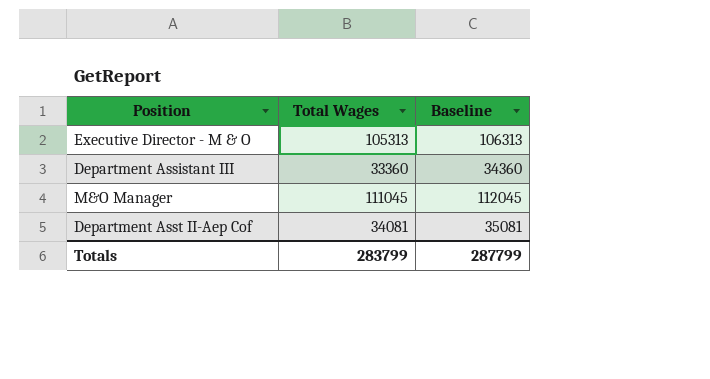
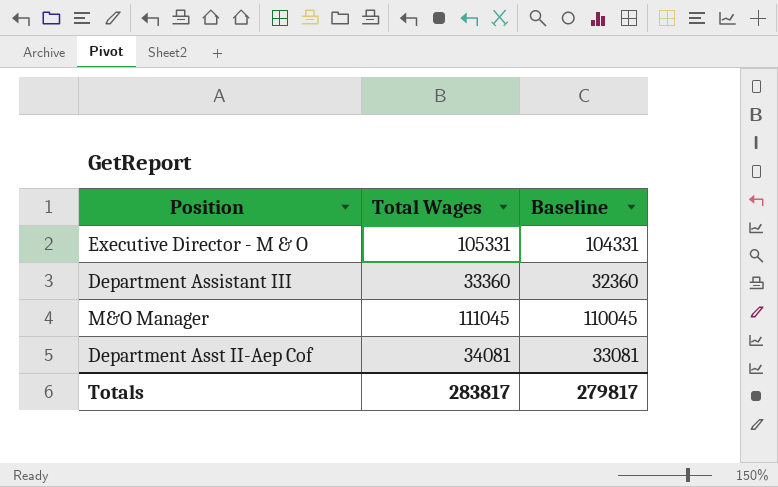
column Baseline | formula: [Total Wages] + 1000 -> [Total Wages] - 1000
Executive Director - M & O | Total Wages: 105313 -> 105331
Totals | Total Wages: 283799 -> 283817
Totals | Baseline: 287799 -> 279817

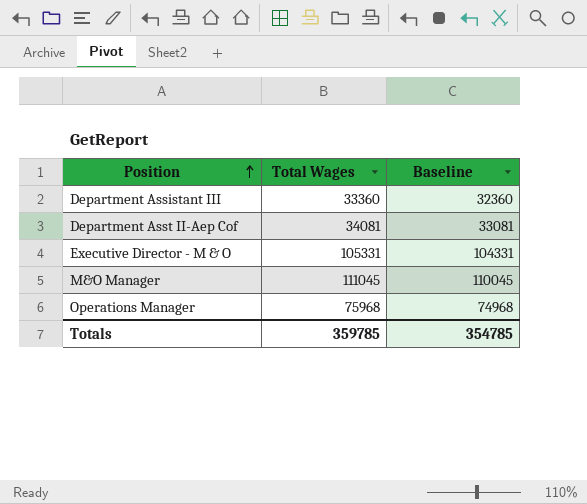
row order: none -> Position ascending
row Operations Manager: none -> 75968 | 74968
Totals | Total Wages: 283817 -> 359785
Totals | Baseline: 279817 -> 354785

